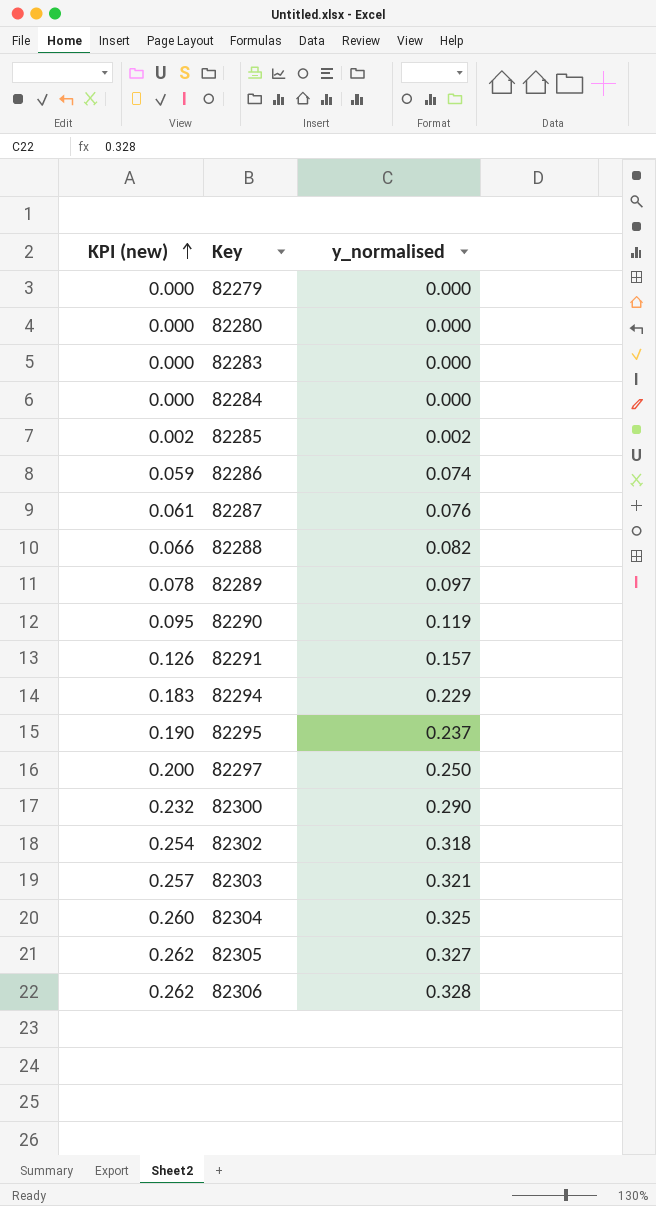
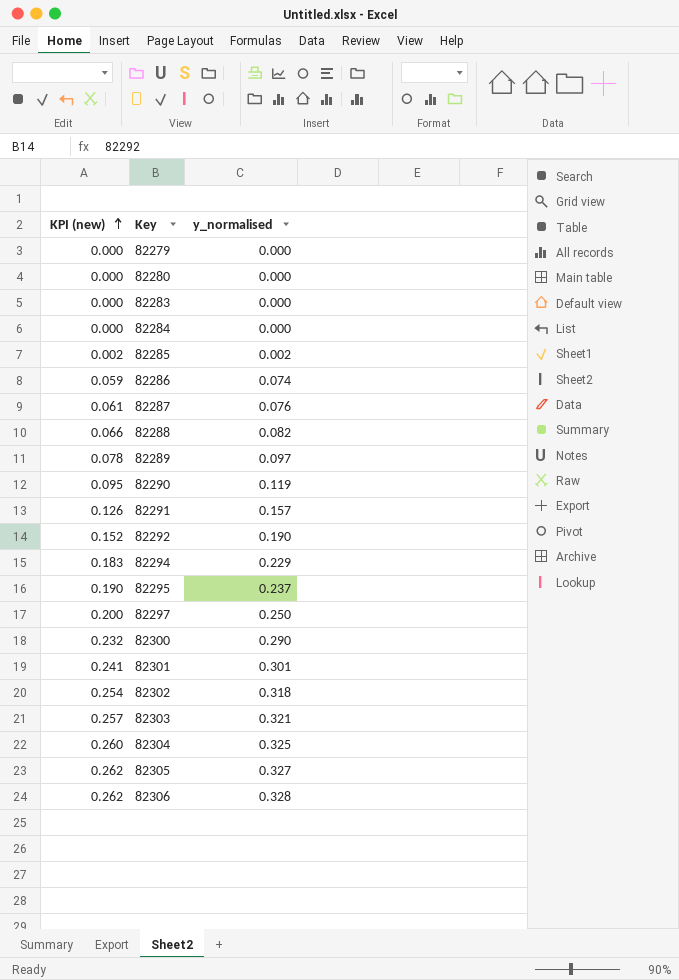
row 82292: none -> 0.152 | 0.190
row 82301: none -> 0.241 | 0.301

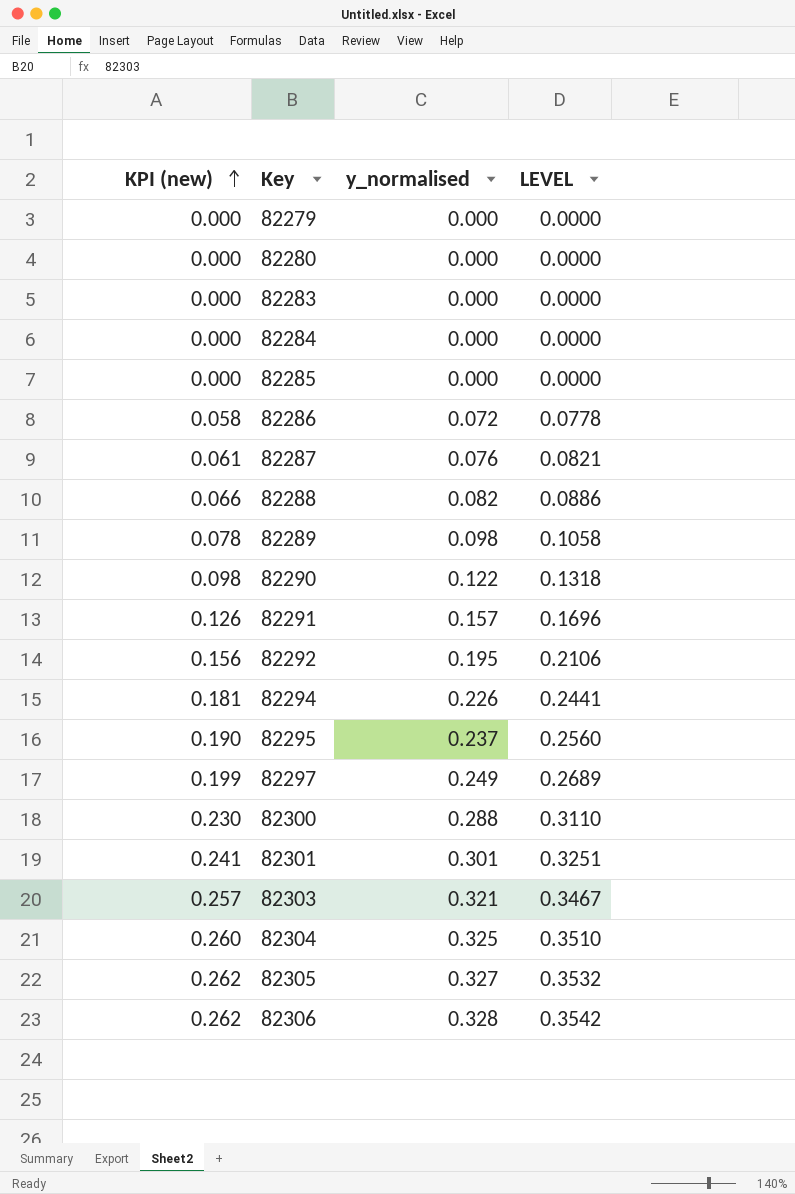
column LEVEL | formula: none -> [y_normalised] * 1.08
row 82302: 0.254 | 0.318 -> none
82285 | KPI (new): 0.002 -> 0.000
82285 | y_normalised: 0.002 -> 0.000
82286 | KPI (new): 0.059 -> 0.058
82286 | y_normalised: 0.074 -> 0.072
82289 | y_normalised: 0.097 -> 0.098
82290 | KPI (new): 0.095 -> 0.098
82290 | y_normalised: 0.119 -> 0.122
82292 | KPI (new): 0.152 -> 0.156
82292 | y_normalised: 0.190 -> 0.195
82294 | KPI (new): 0.183 -> 0.181
82294 | y_normalised: 0.229 -> 0.226
82297 | KPI (new): 0.200 -> 0.199
82297 | y_normalised: 0.250 -> 0.249
82300 | KPI (new): 0.232 -> 0.230
82300 | y_normalised: 0.290 -> 0.288

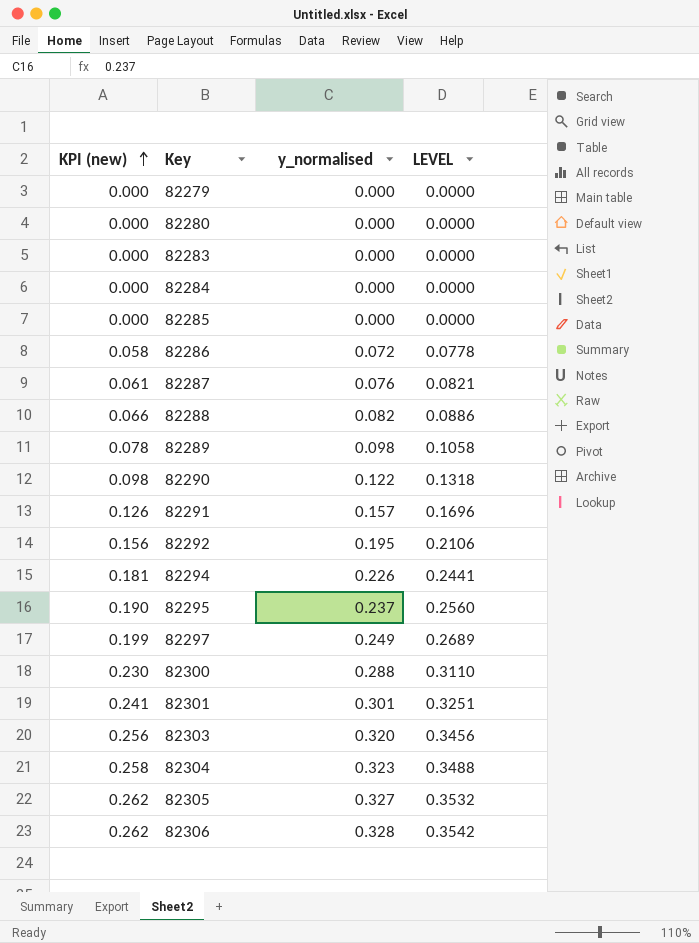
82303 | KPI (new): 0.257 -> 0.256
82303 | y_normalised: 0.321 -> 0.320
82303 | LEVEL: 0.3467 -> 0.3456
82304 | KPI (new): 0.260 -> 0.258
82304 | y_normalised: 0.325 -> 0.323
82304 | LEVEL: 0.3510 -> 0.3488

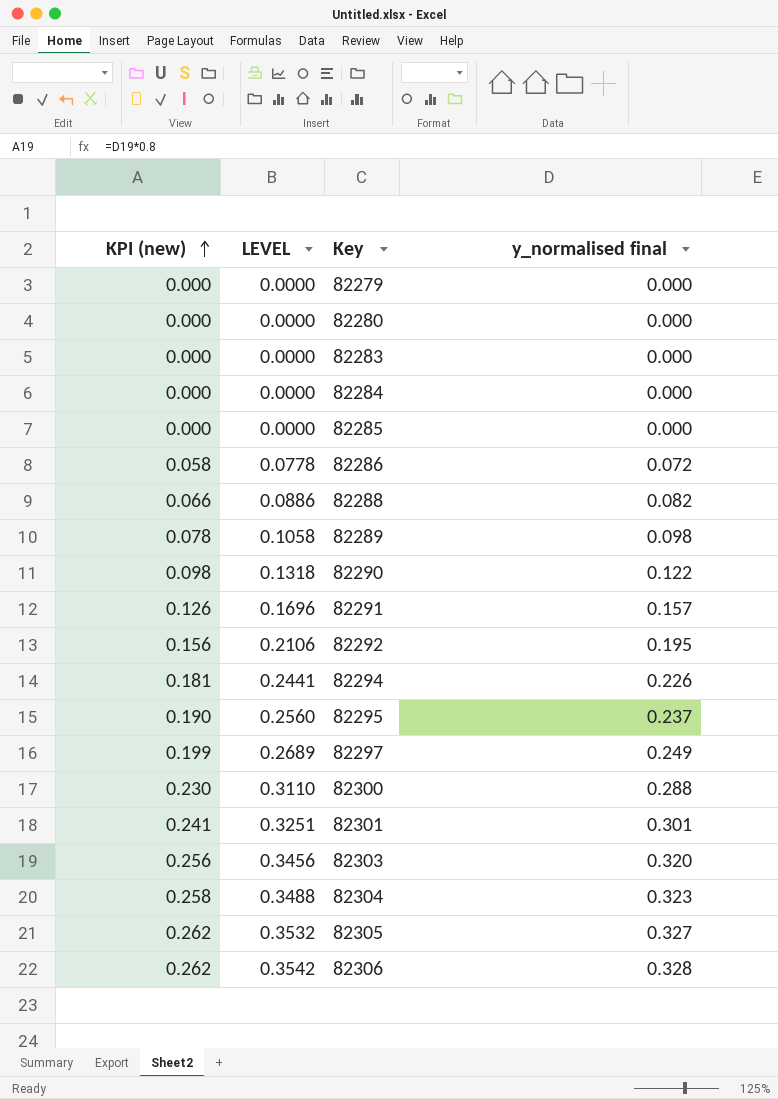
column LEVEL | position: 4 -> 2
column name: y_normalised -> y_normalised final
row 82287: 0.061 | 0.076 | 0.0821 -> none

